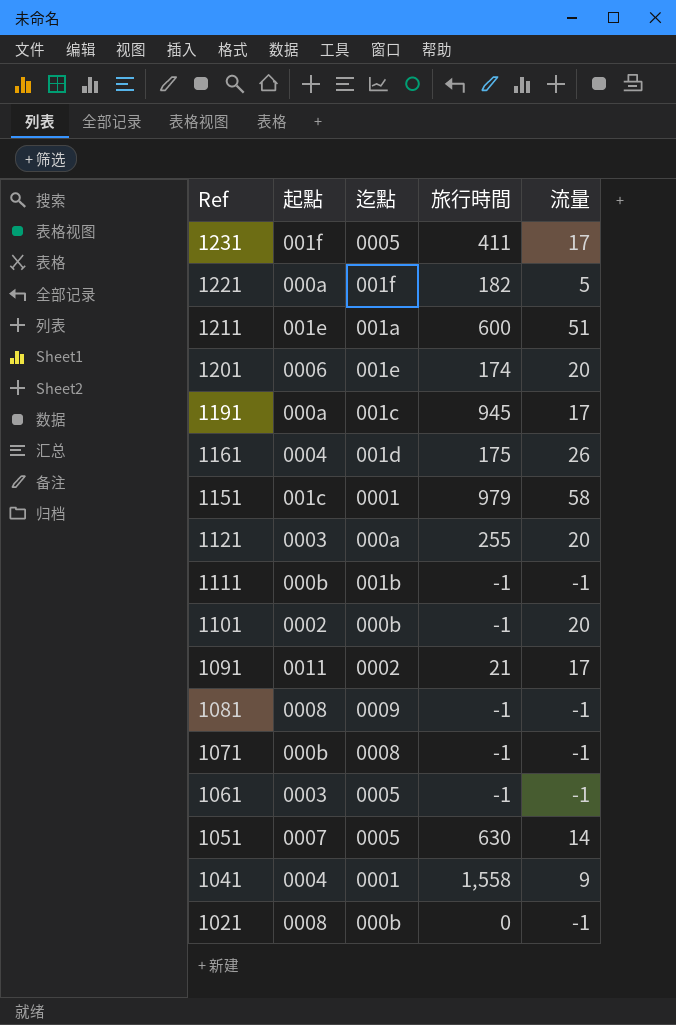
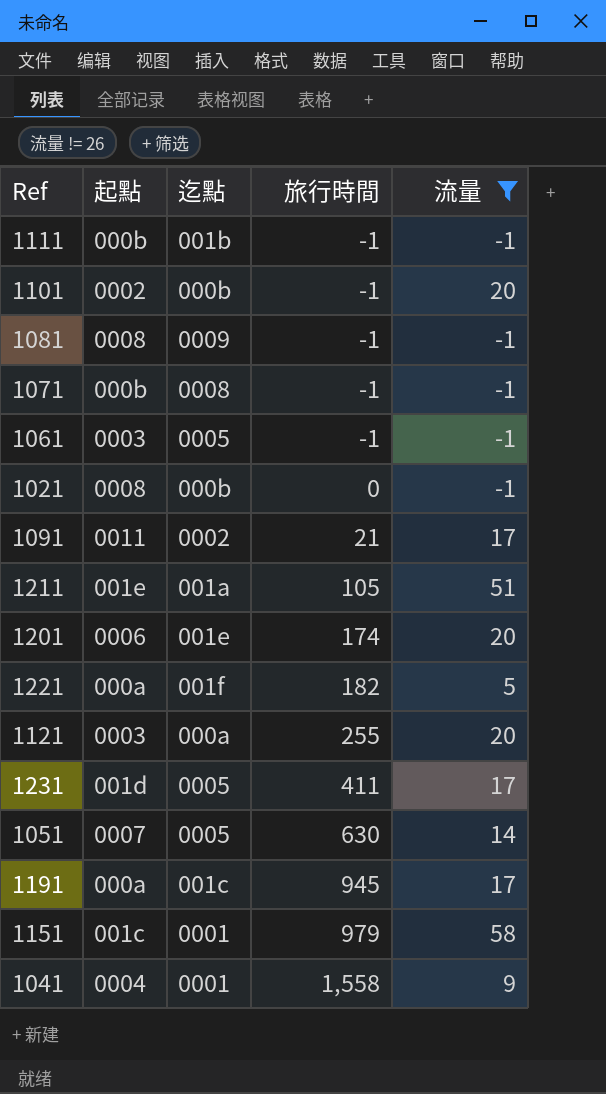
filter: none -> 流量 != 26
row order: Ref descending -> 旅行時間 ascending
1211 | 旅行時間: 600 -> 105
1231 | 起點: 001f -> 001d

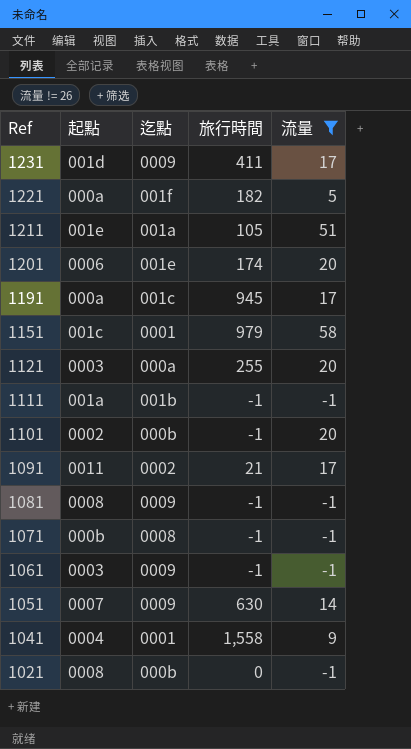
row order: 旅行時間 ascending -> Ref descending
1231 | 迄點: 0005 -> 0009
1111 | 起點: 000b -> 001a
1061 | 迄點: 0005 -> 0009
1051 | 迄點: 0005 -> 0009

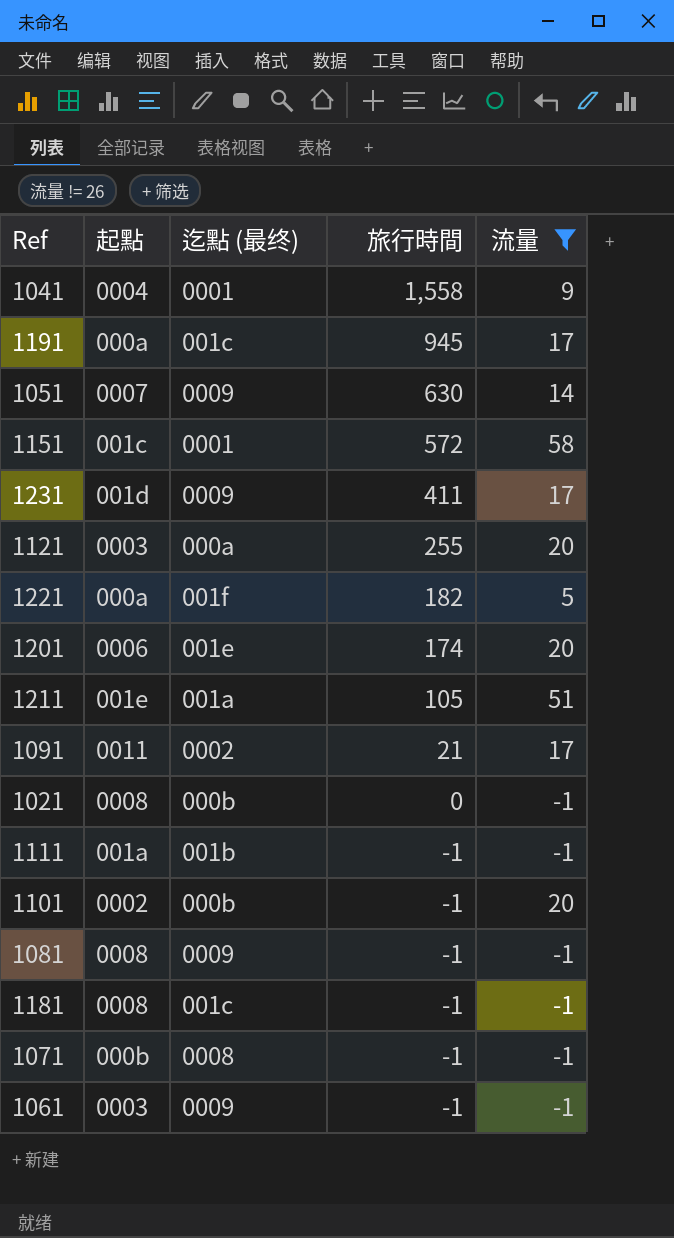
row order: Ref descending -> 旅行時間 descending
column name: 迄點 -> 迄點 (最终)
1151 | 旅行時間: 979 -> 572
row 1181: none -> 0008 | 001c | -1 | -1

